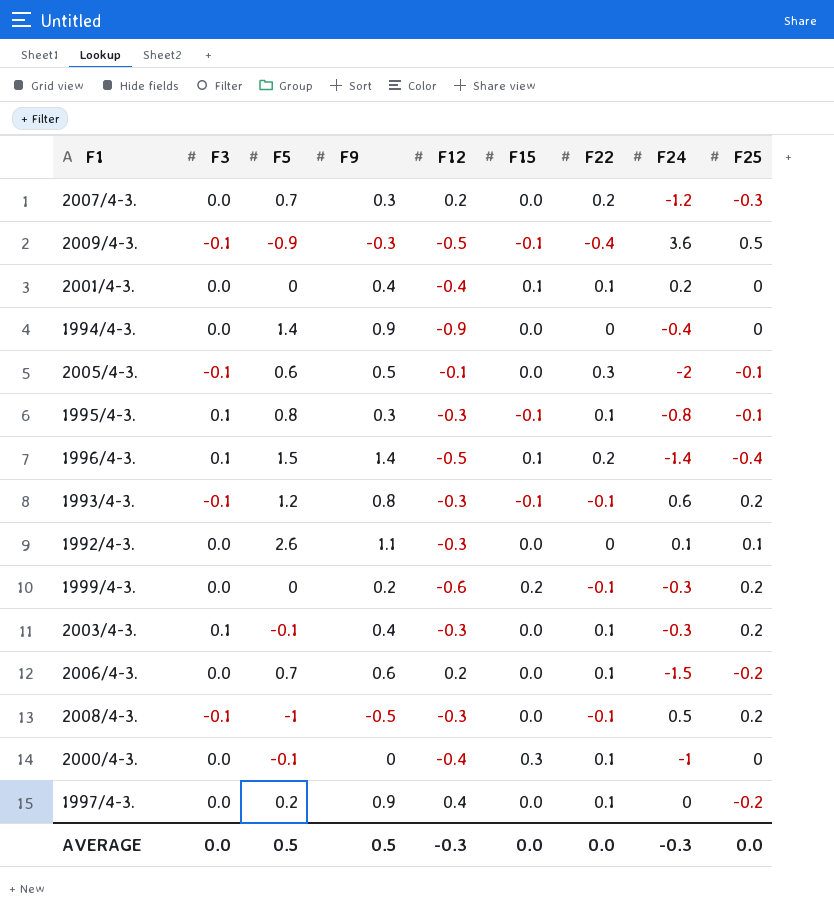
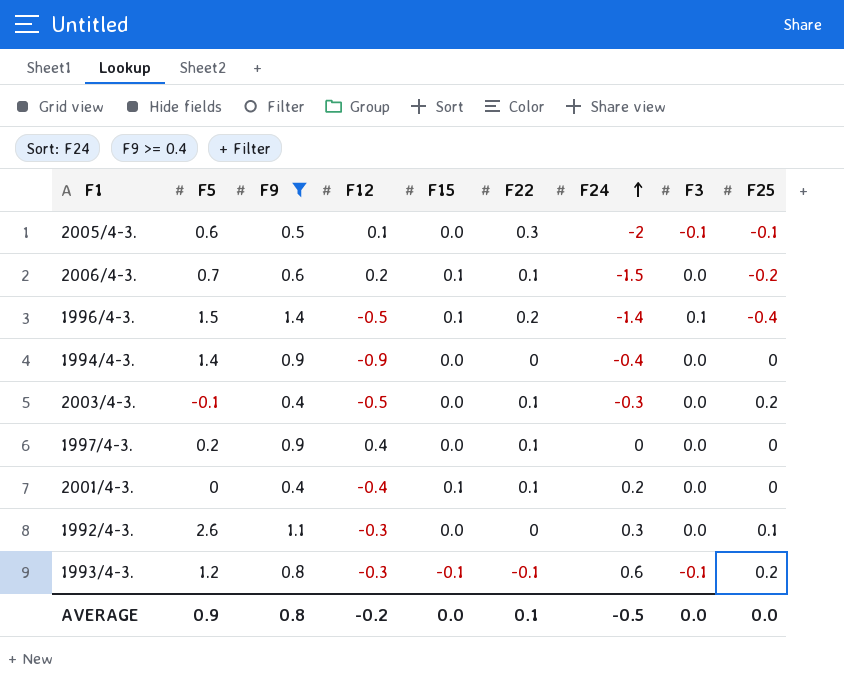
filter: none -> F9 >= 0.4
row order: none -> F24 ascending
column F3 | position: 2 -> 8
2005/4-3. | F12: -0.1 -> 0.1
2006/4-3. | F15: 0.0 -> 0.1
2003/4-3. | F12: -0.3 -> -0.5
2003/4-3. | F3: 0.1 -> 0.0
1997/4-3. | F25: -0.2 -> 0
1992/4-3. | F24: 0.1 -> 0.3
AVERAGE | F5: 0.5 -> 0.9
AVERAGE | F9: 0.5 -> 0.8
AVERAGE | F12: -0.3 -> -0.2
AVERAGE | F22: 0.0 -> 0.1
AVERAGE | F24: -0.3 -> -0.5

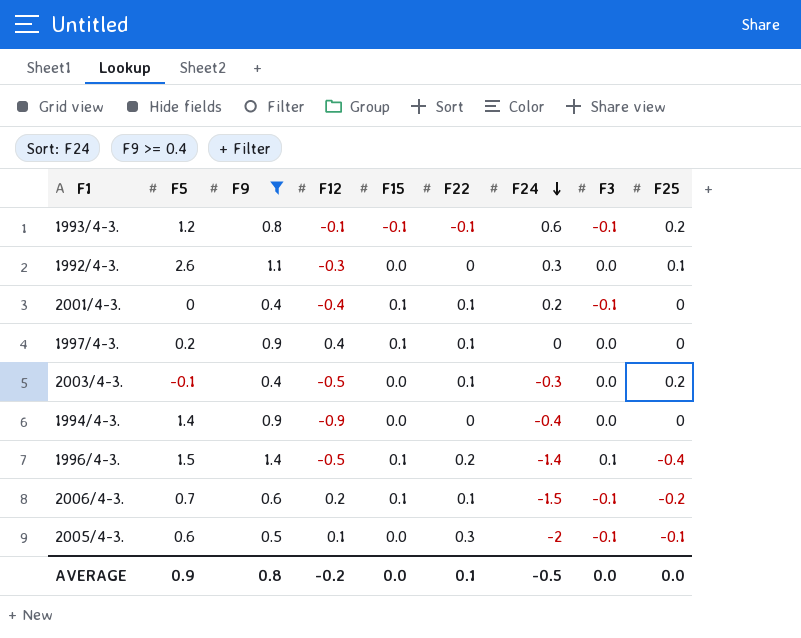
row order: F24 ascending -> F24 descending
1993/4-3. | F12: -0.3 -> -0.1
2001/4-3. | F3: 0.0 -> -0.1
1997/4-3. | F15: 0.0 -> 0.1
2006/4-3. | F3: 0.0 -> -0.1

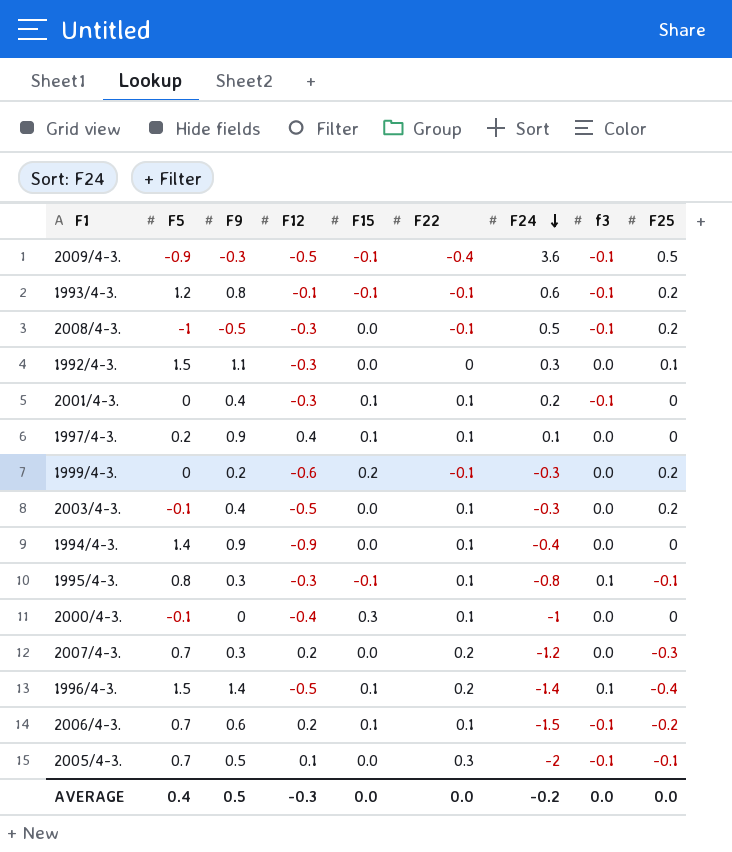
filter: F9 >= 0.4 -> none
column name: F3 -> f3
1992/4-3. | F5: 2.6 -> 1.5
2001/4-3. | F12: -0.4 -> -0.3
1997/4-3. | F24: 0 -> 0.1
1994/4-3. | F22: 0 -> 0.1
2005/4-3. | F5: 0.6 -> 0.7
AVERAGE | F5: 0.9 -> 0.4
AVERAGE | F9: 0.8 -> 0.5
AVERAGE | F12: -0.2 -> -0.3
AVERAGE | F22: 0.1 -> 0.0
AVERAGE | F24: -0.5 -> -0.2

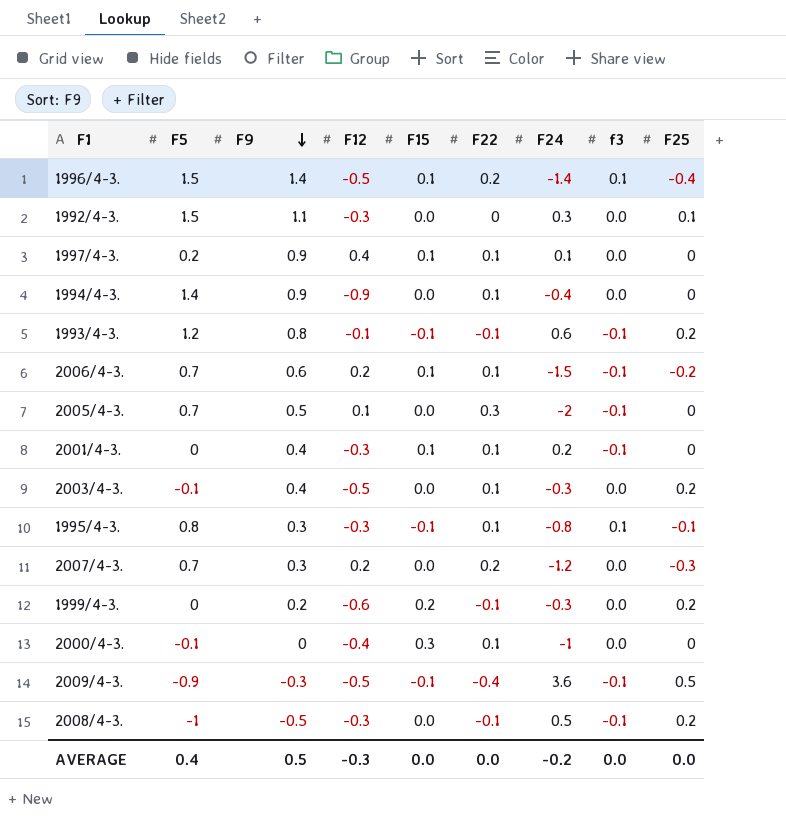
row order: F24 descending -> F9 descending
2005/4-3. | F25: -0.1 -> 0

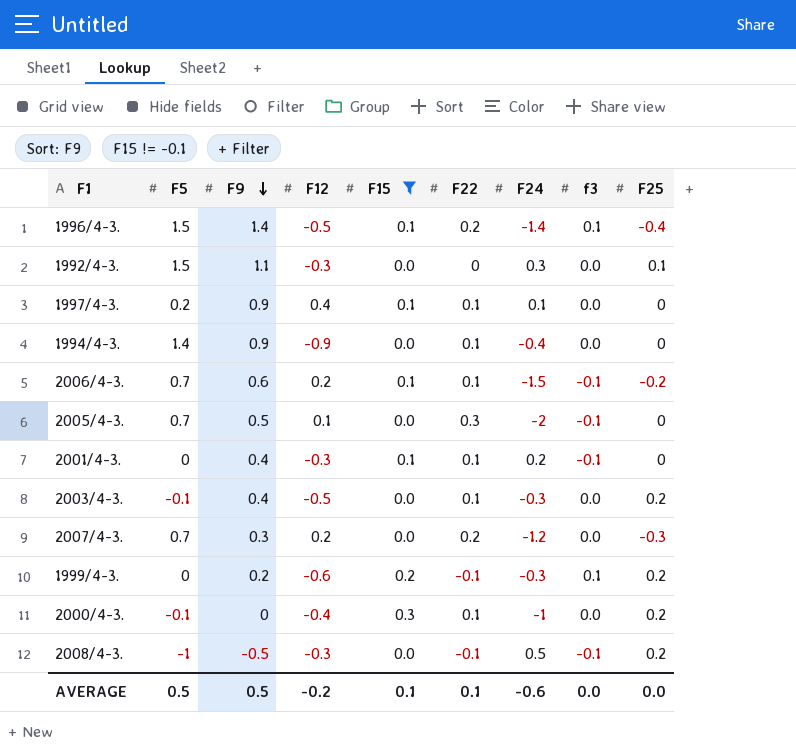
filter: none -> F15 != -0.1
1999/4-3. | f3: 0.0 -> 0.1
2000/4-3. | F25: 0 -> 0.2
AVERAGE | F5: 0.4 -> 0.5
AVERAGE | F12: -0.3 -> -0.2
AVERAGE | F15: 0.0 -> 0.1
AVERAGE | F22: 0.0 -> 0.1
AVERAGE | F24: -0.2 -> -0.6

